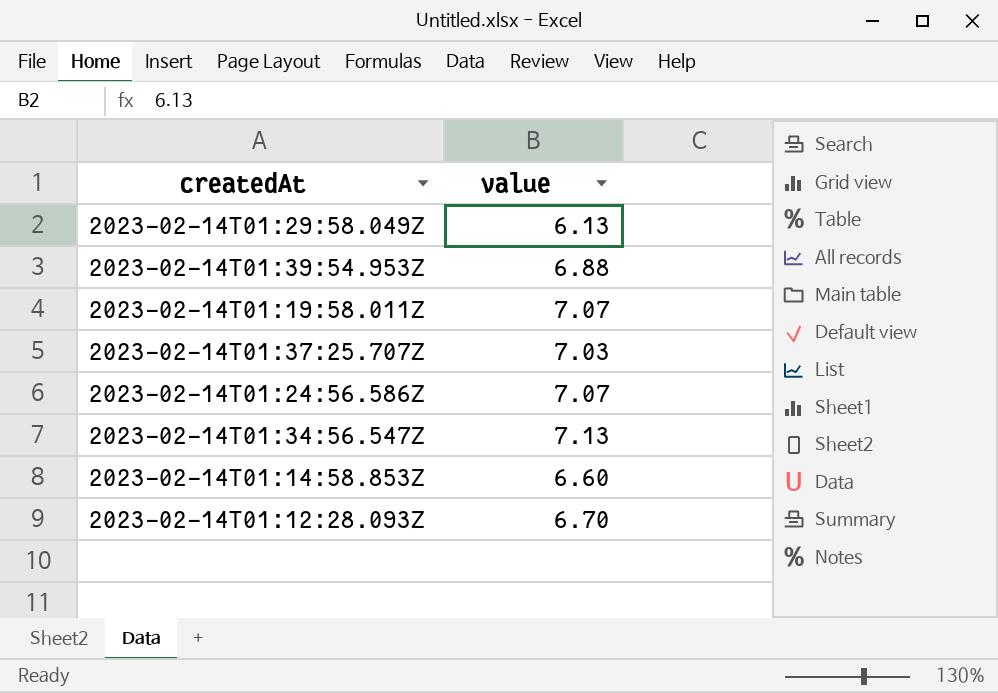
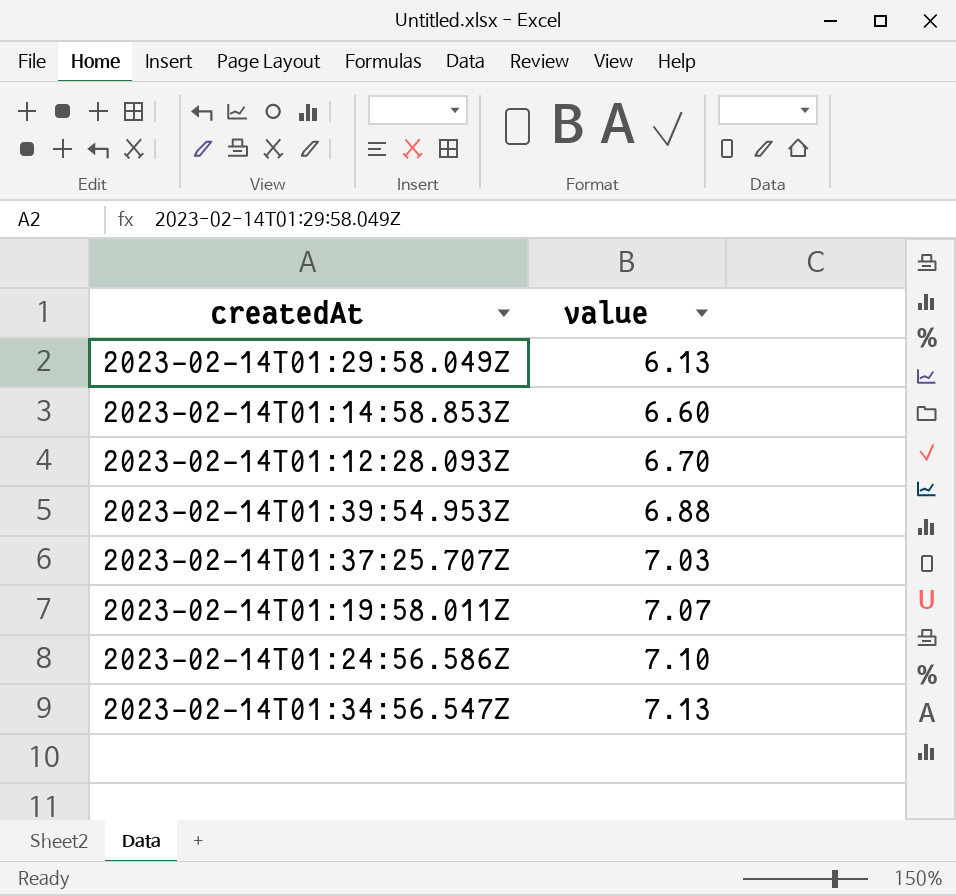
row order: none -> value ascending
2023-02-14T01:24:56.586Z | value: 7.07 -> 7.10

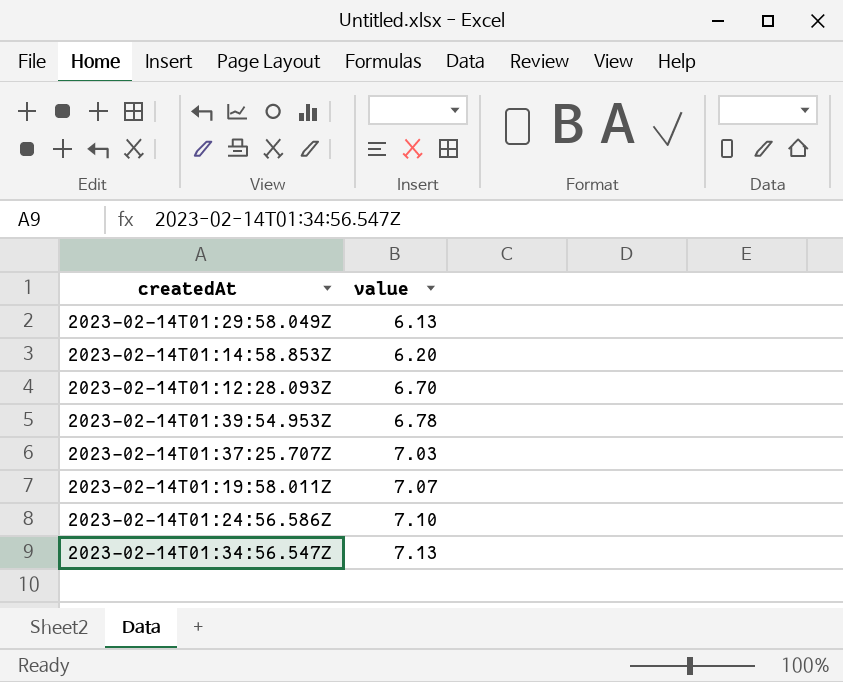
2023-02-14T01:14:58.853Z | value: 6.60 -> 6.20
2023-02-14T01:39:54.953Z | value: 6.88 -> 6.78

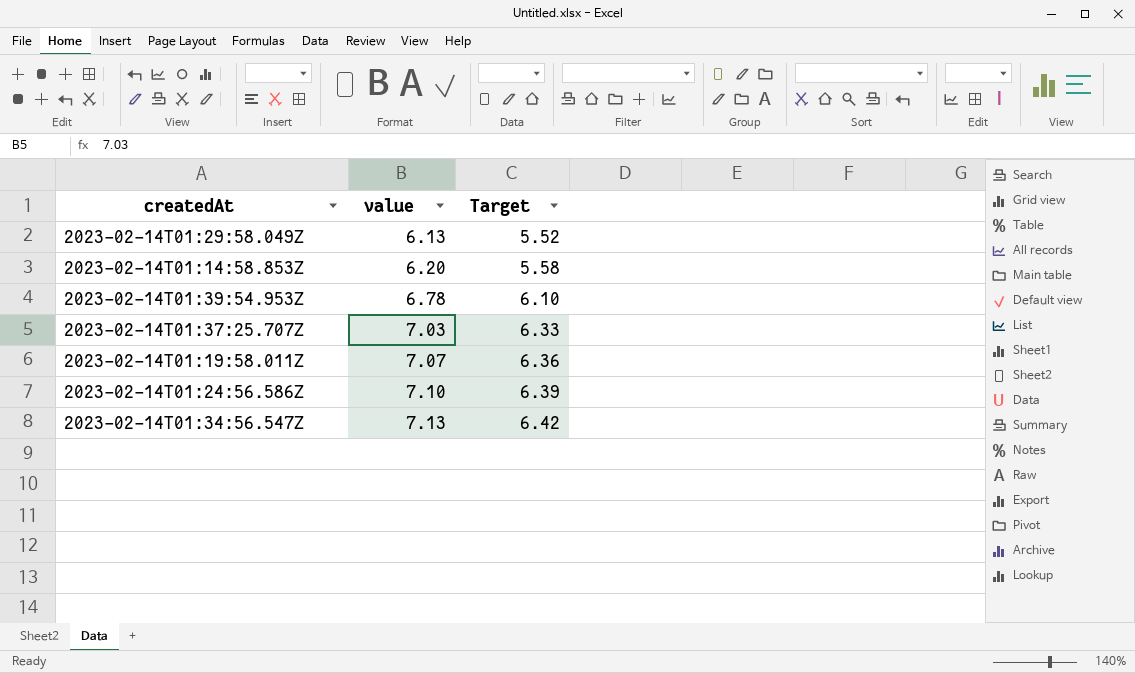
column Target | formula: none -> [value] * 0.9
row 2023-02-14T01:12:28.093Z: 6.70 -> none

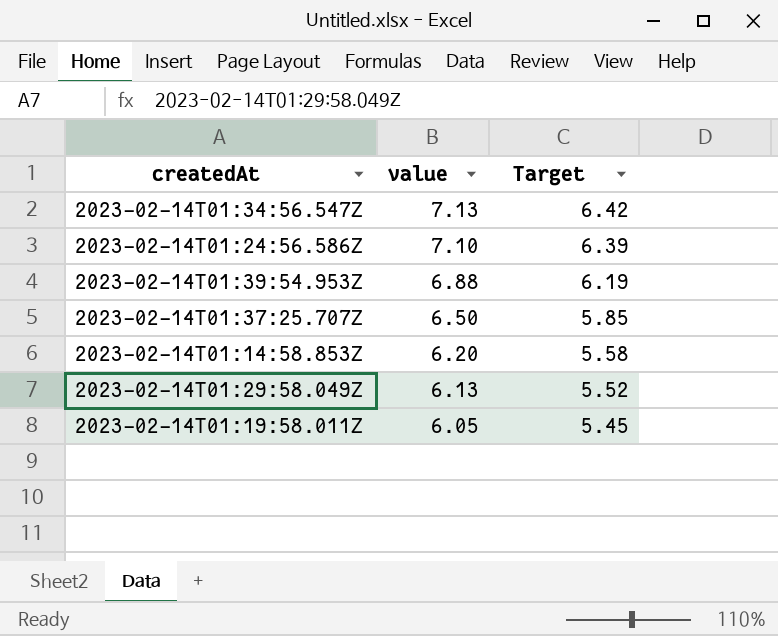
row order: value ascending -> value descending
2023-02-14T01:39:54.953Z | value: 6.78 -> 6.88
2023-02-14T01:39:54.953Z | Target: 6.10 -> 6.19
2023-02-14T01:37:25.707Z | value: 7.03 -> 6.50
2023-02-14T01:37:25.707Z | Target: 6.33 -> 5.85
2023-02-14T01:19:58.011Z | value: 7.07 -> 6.05
2023-02-14T01:19:58.011Z | Target: 6.36 -> 5.45

